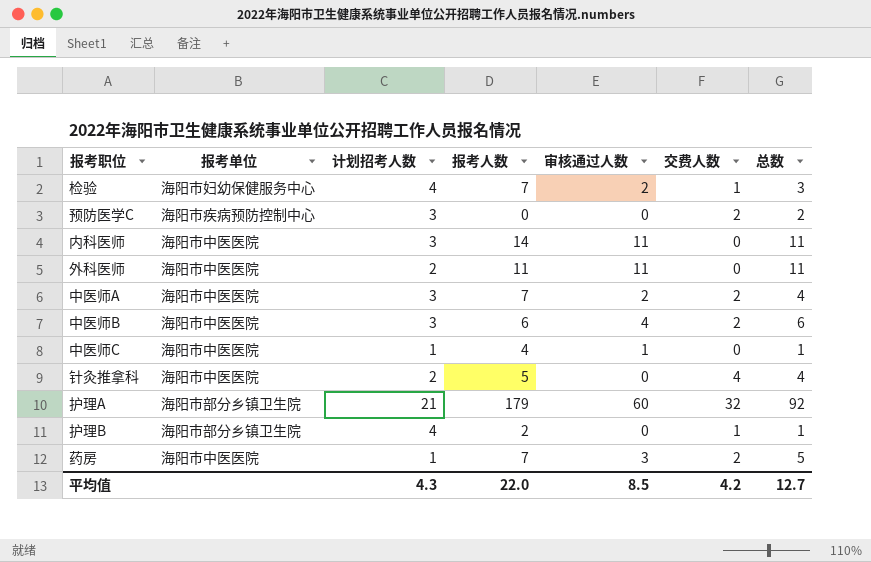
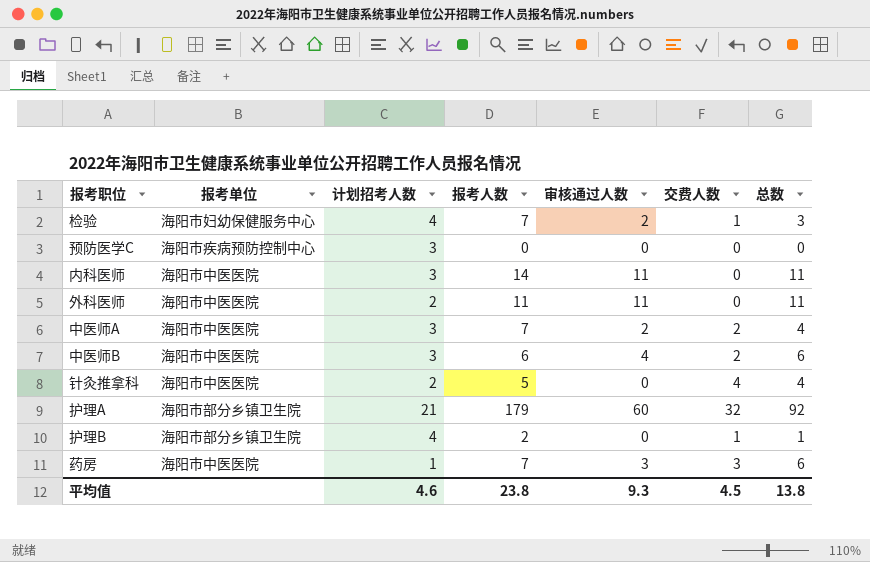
row 中医师C: 海阳市中医医院 | 1 | 4 | 1 | 0 | 1 -> none
预防医学C | 交费人数: 2 -> 0
预防医学C | 总数: 2 -> 0
药房 | 交费人数: 2 -> 3
药房 | 总数: 5 -> 6
平均值 | 计划招考人数: 4.3 -> 4.6
平均值 | 报考人数: 22.0 -> 23.8
平均值 | 审核通过人数: 8.5 -> 9.3
平均值 | 交费人数: 4.2 -> 4.5
平均值 | 总数: 12.7 -> 13.8

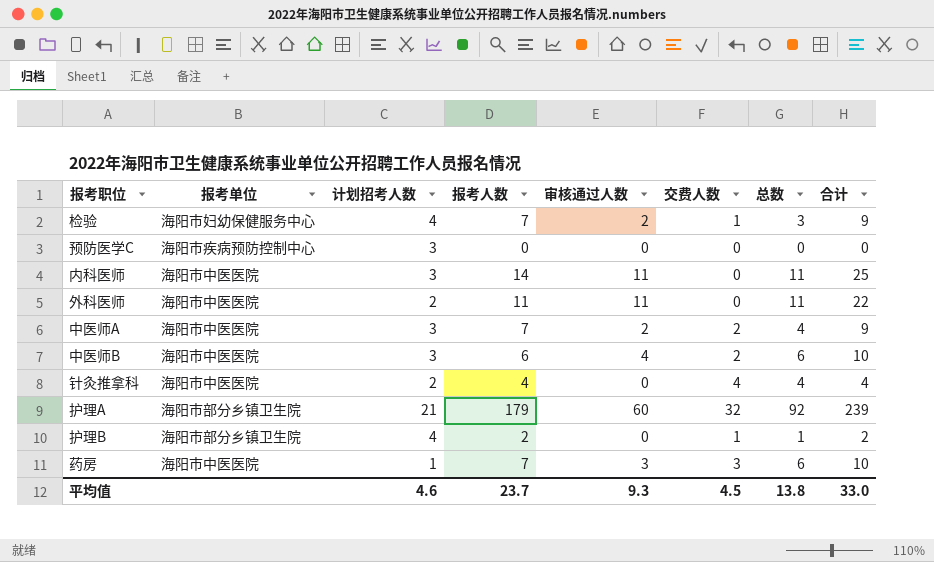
column 合计 | formula: none -> [报考人数] + [审核通过人数]
针灸推拿科 | 报考人数: 5 -> 4
平均值 | 报考人数: 23.8 -> 23.7

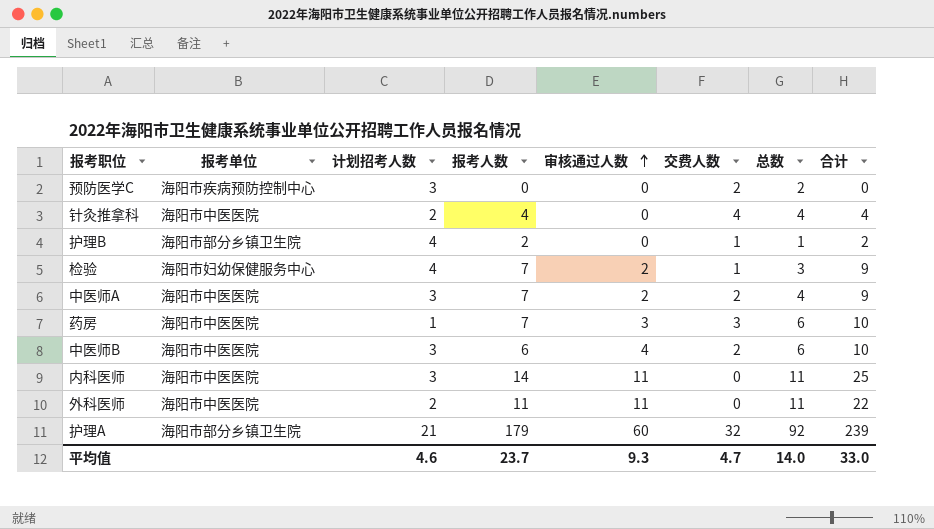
row order: none -> 审核通过人数 ascending
预防医学C | 交费人数: 0 -> 2
预防医学C | 总数: 0 -> 2
平均值 | 交费人数: 4.5 -> 4.7
平均值 | 总数: 13.8 -> 14.0

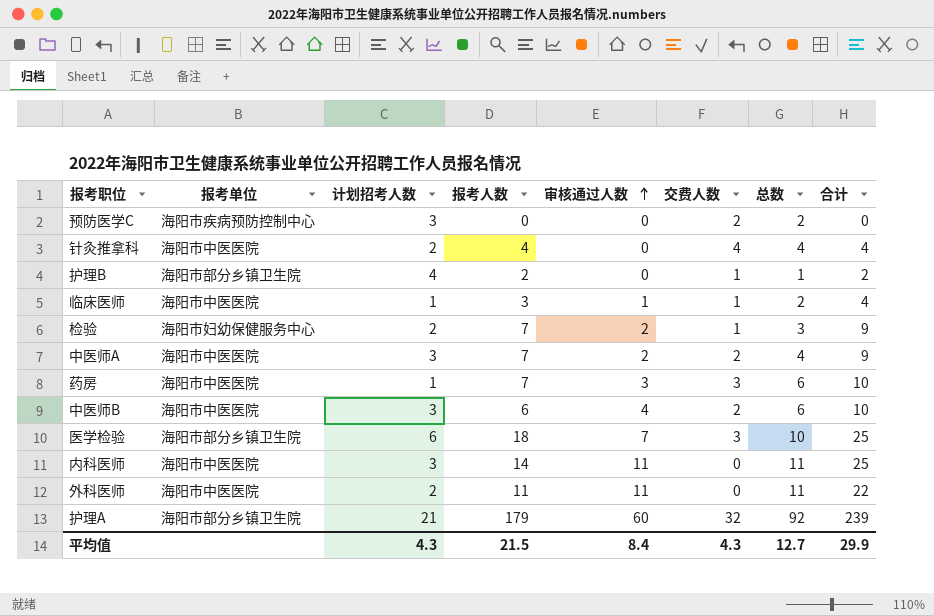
row 临床医师: none -> 海阳市中医医院 | 1 | 3 | 1 | 1 | 2 | 4
检验 | 计划招考人数: 4 -> 2
row 医学检验: none -> 海阳市部分乡镇卫生院 | 6 | 18 | 7 | 3 | 10 | 25
平均值 | 计划招考人数: 4.6 -> 4.3
平均值 | 报考人数: 23.7 -> 21.5
平均值 | 审核通过人数: 9.3 -> 8.4
平均值 | 交费人数: 4.7 -> 4.3
平均值 | 总数: 14.0 -> 12.7
平均值 | 合计: 33.0 -> 29.9

